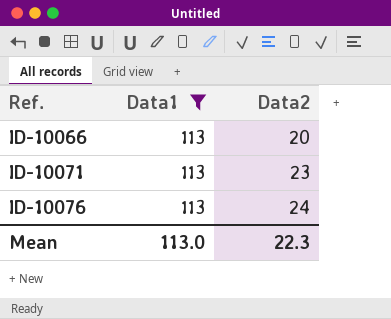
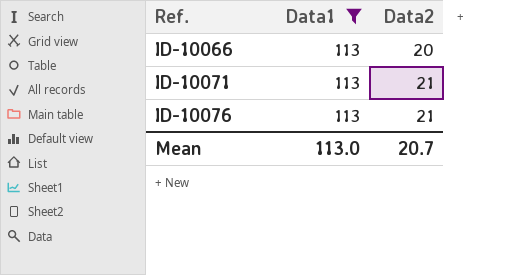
ID-10071 | Data2: 23 -> 21
ID-10076 | Data2: 24 -> 21
Mean | Data2: 22.3 -> 20.7

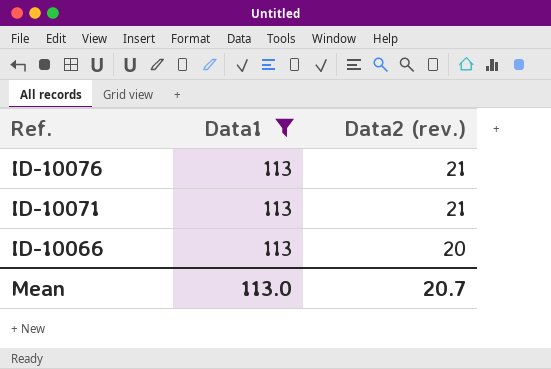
row order: Ref. ascending -> Ref. descending
column name: Data2 -> Data2 (rev.)

